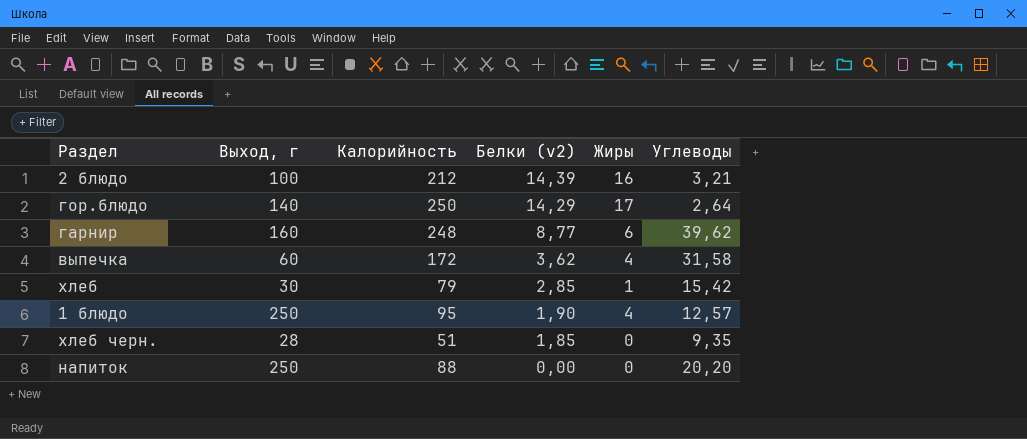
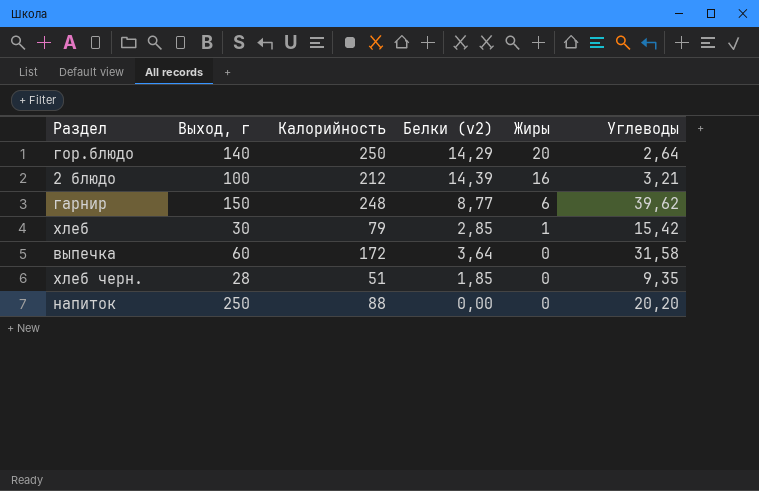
row order: Белки (v2) descending -> Жиры descending
row 1 блюдо: 250 | 95 | 1,90 | 4 | 12,57 -> none
гор.блюдо | Жиры: 17 -> 20
гарнир | Выход, г: 160 -> 150
выпечка | Белки (v2): 3,62 -> 3,64
выпечка | Жиры: 4 -> 0

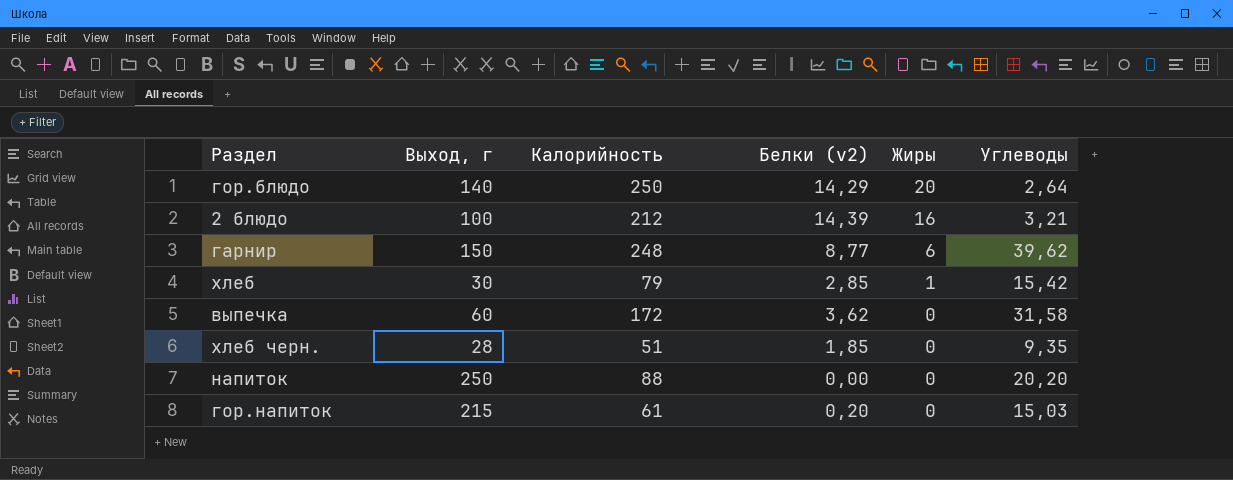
выпечка | Белки (v2): 3,64 -> 3,62
row гор.напиток: none -> 215 | 61 | 0,20 | 0 | 15,03

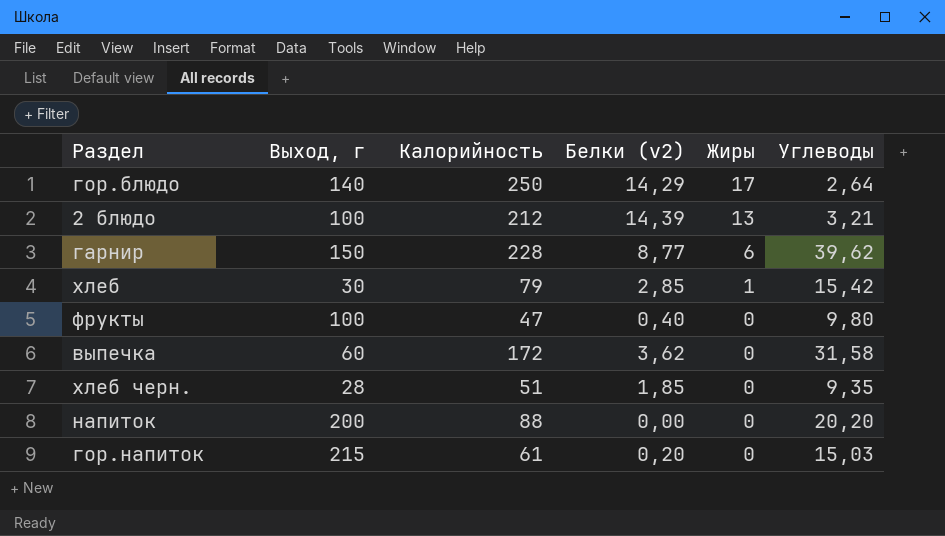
гор.блюдо | Жиры: 20 -> 17
2 блюдо | Жиры: 16 -> 13
гарнир | Калорийность: 248 -> 228
row фрукты: none -> 100 | 47 | 0,40 | 0 | 9,80
напиток | Выход, г: 250 -> 200

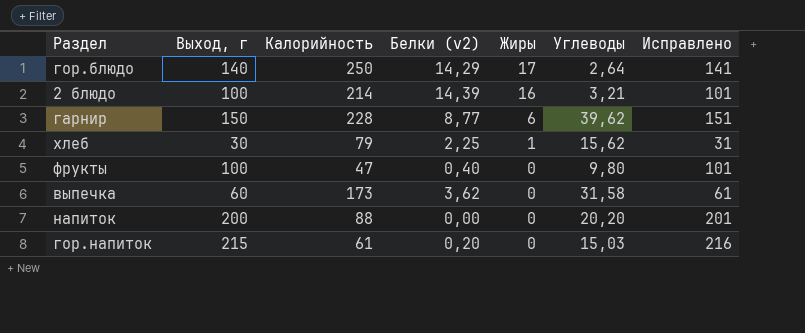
column Исправлено | formula: none -> [Выход, г] + 1
row хлеб черн.: 28 | 51 | 1,85 | 0 | 9,35 -> none
2 блюдо | Калорийность: 212 -> 214
2 блюдо | Жиры: 13 -> 16
хлеб | Белки (v2): 2,85 -> 2,25
хлеб | Углеводы: 15,42 -> 15,62
выпечка | Калорийность: 172 -> 173

